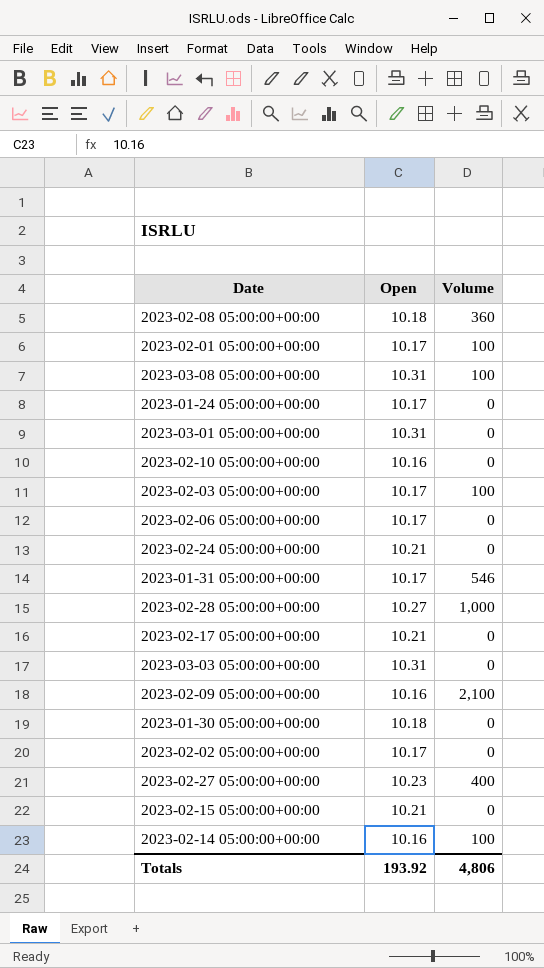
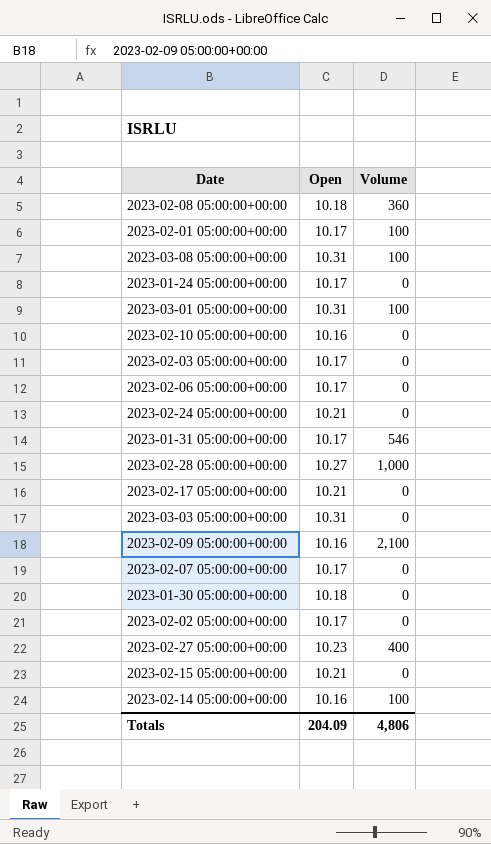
2023-03-01 05:00:00+00:00 | Volume: 0 -> 100
2023-02-03 05:00:00+00:00 | Volume: 100 -> 0
row 2023-02-07 05:00:00+00:00: none -> 10.17 | 0
Totals | Open: 193.92 -> 204.09

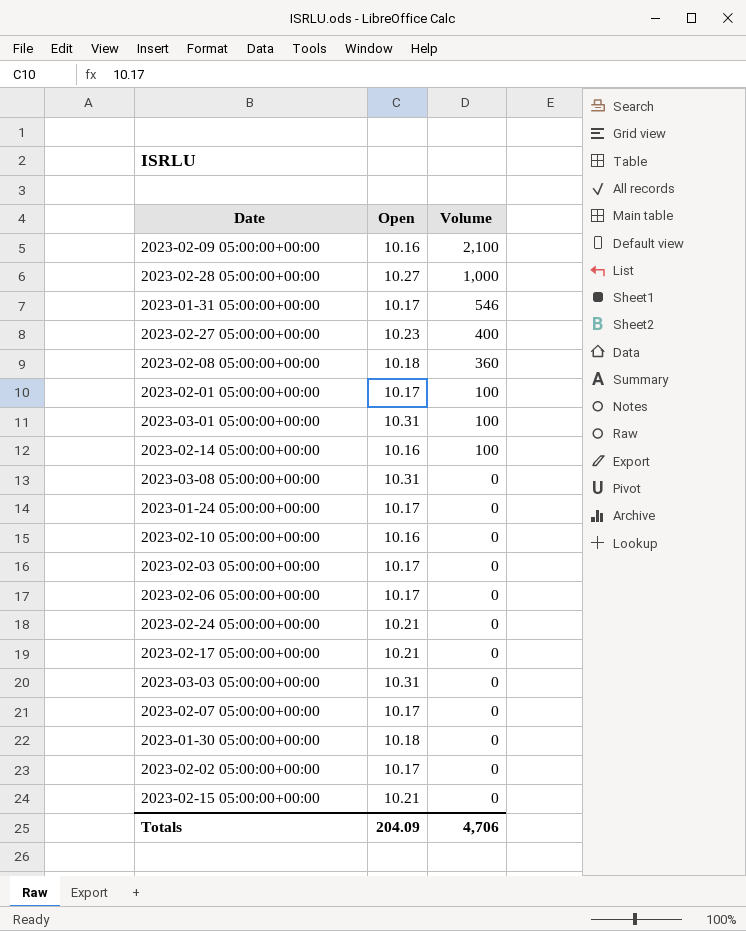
row order: none -> Volume descending
2023-03-08 05:00:00+00:00 | Volume: 100 -> 0
Totals | Volume: 4,806 -> 4,706

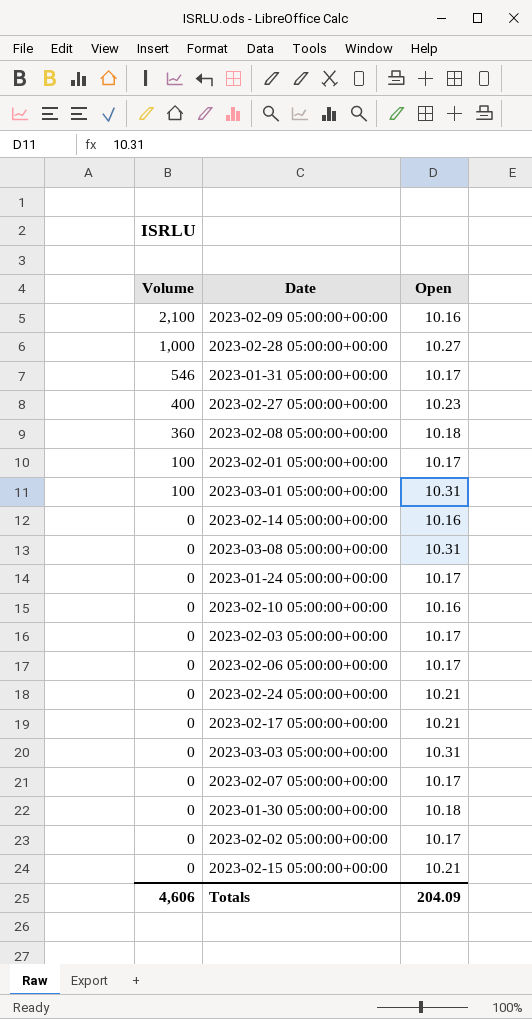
column Volume | position: 3 -> 1
2023-02-14 05:00:00+00:00 | Volume: 100 -> 0
Totals | Volume: 4,706 -> 4,606

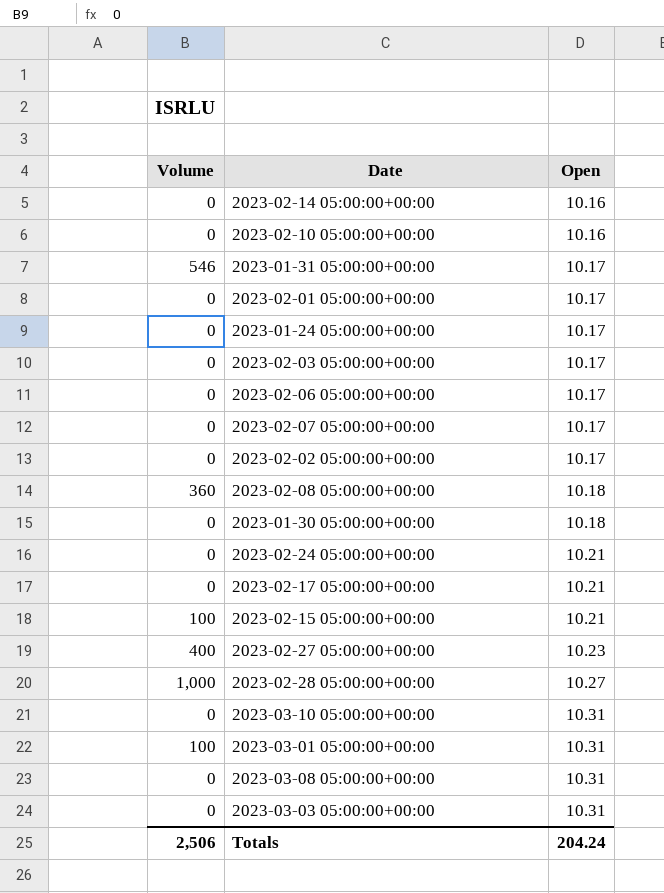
row order: Volume descending -> Open ascending
row 2023-02-09 05:00:00+00:00: 2,100 | 10.16 -> none
2023-02-01 05:00:00+00:00 | Volume: 100 -> 0
2023-02-15 05:00:00+00:00 | Volume: 0 -> 100
row 2023-03-10 05:00:00+00:00: none -> 0 | 10.31
Totals | Volume: 4,606 -> 2,506
Totals | Open: 204.09 -> 204.24

